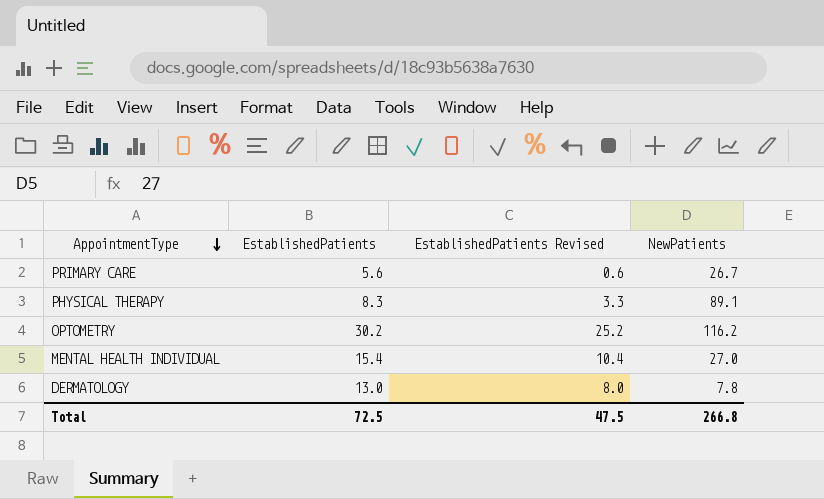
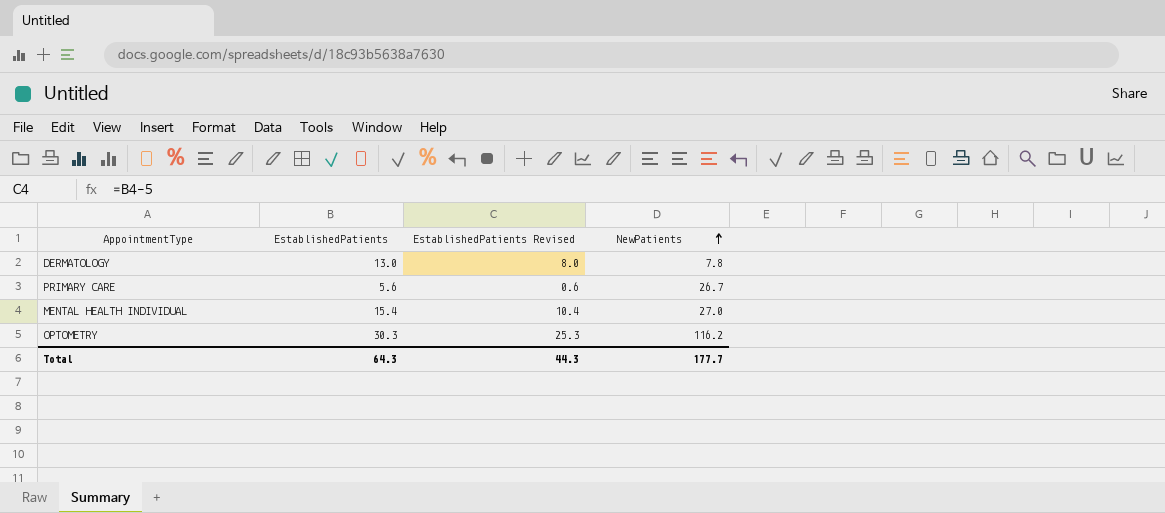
row order: AppointmentType descending -> NewPatients ascending
row PHYSICAL THERAPY: 8.3 | 3.3 | 89.1 -> none
OPTOMETRY | EstablishedPatients: 30.2 -> 30.3
OPTOMETRY | EstablishedPatients Revised: 25.2 -> 25.3
Total | EstablishedPatients: 72.5 -> 64.3
Total | EstablishedPatients Revised: 47.5 -> 44.3
Total | NewPatients: 266.8 -> 177.7

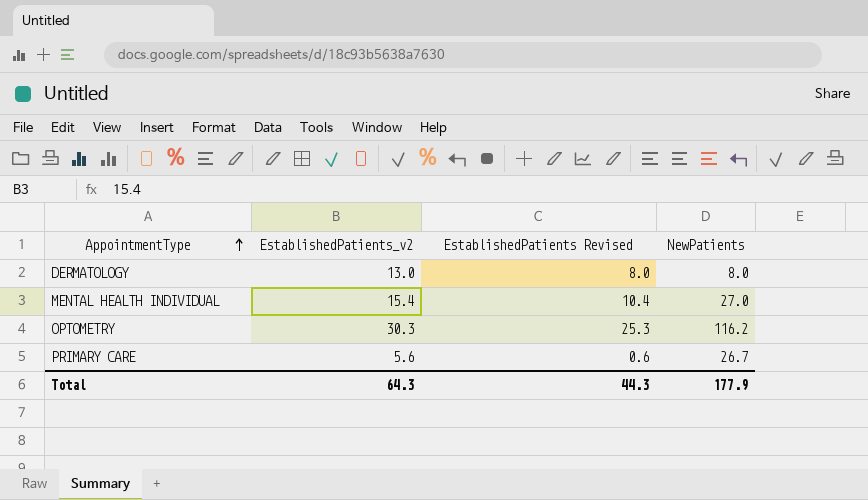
row order: NewPatients ascending -> AppointmentType ascending
column name: EstablishedPatients -> EstablishedPatients_v2
DERMATOLOGY | NewPatients: 7.8 -> 8.0
Total | NewPatients: 177.7 -> 177.9

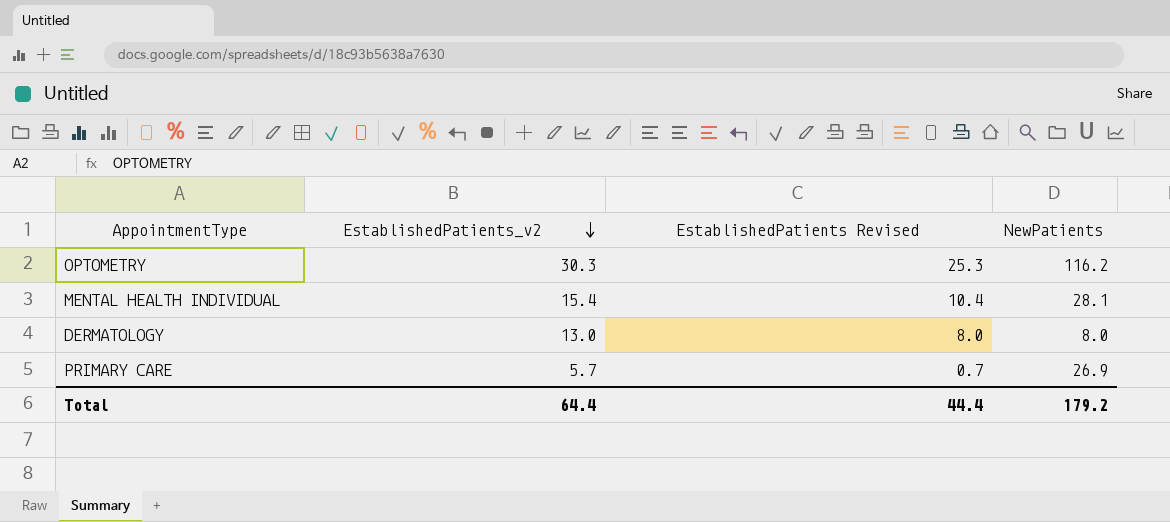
row order: AppointmentType ascending -> EstablishedPatients_v2 descending
MENTAL HEALTH INDIVIDUAL | NewPatients: 27.0 -> 28.1
PRIMARY CARE | EstablishedPatients_v2: 5.6 -> 5.7
PRIMARY CARE | EstablishedPatients Revised: 0.6 -> 0.7
PRIMARY CARE | NewPatients: 26.7 -> 26.9
Total | EstablishedPatients_v2: 64.3 -> 64.4
Total | EstablishedPatients Revised: 44.3 -> 44.4
Total | NewPatients: 177.9 -> 179.2

